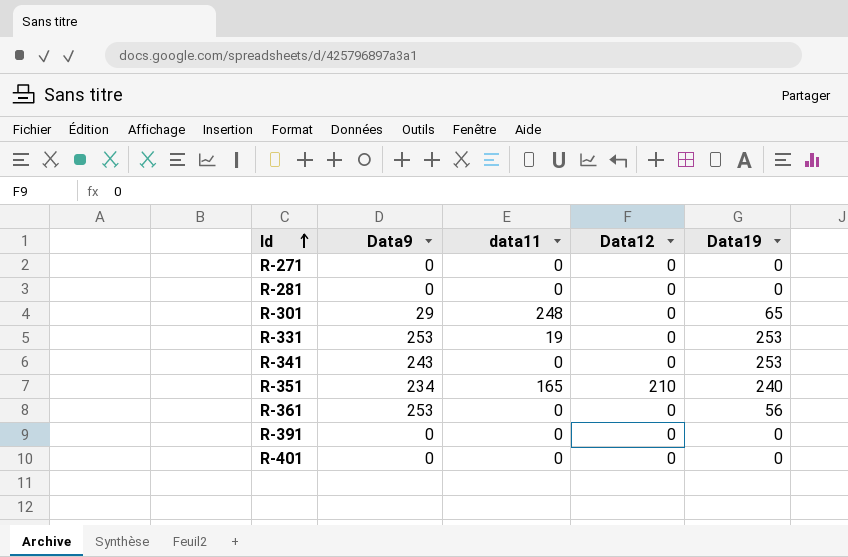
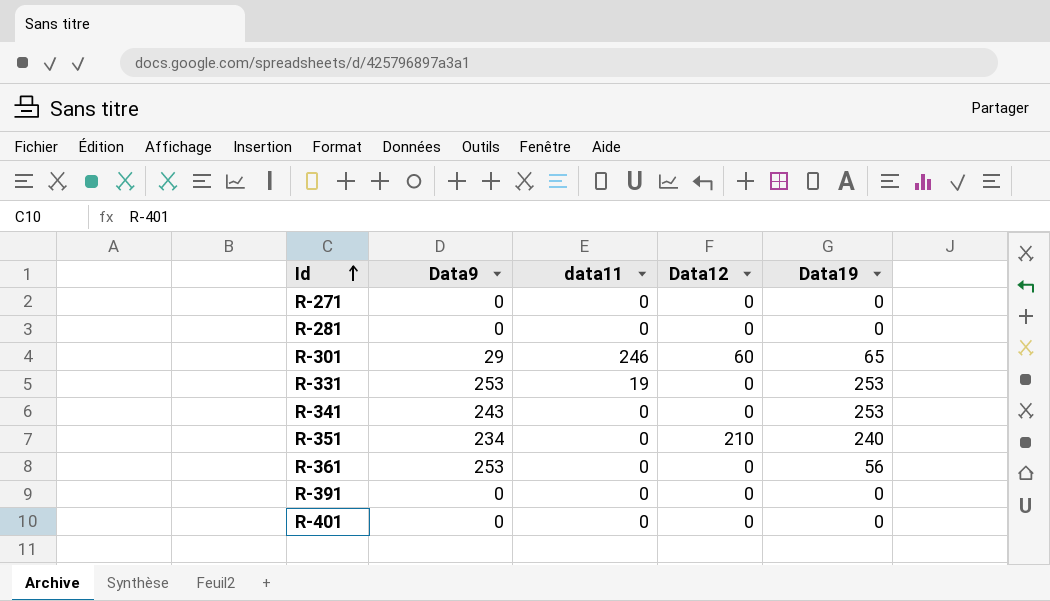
R-301 | data11: 248 -> 246
R-301 | Data12: 0 -> 60
R-351 | data11: 165 -> 0

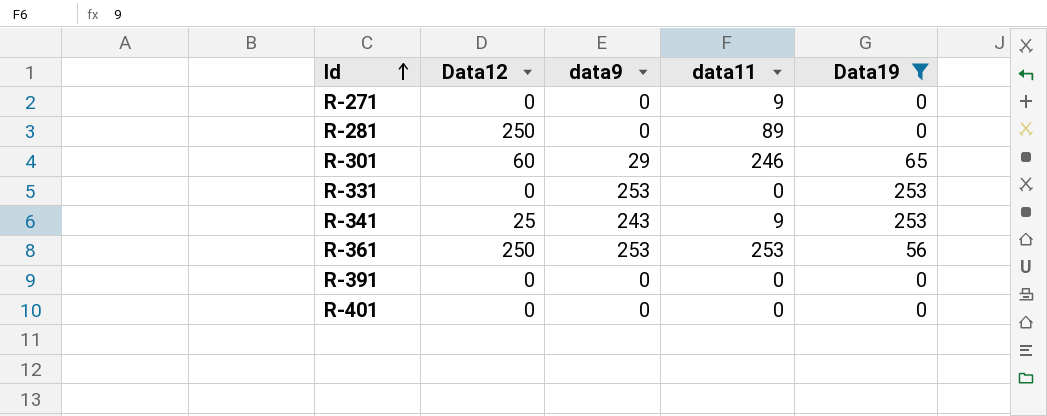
filter: none -> Data19 != 240
column Data12 | position: 4 -> 2
column name: Data9 -> data9
R-271 | data11: 0 -> 9
R-281 | Data12: 0 -> 250
R-281 | data11: 0 -> 89
R-331 | data11: 19 -> 0
R-341 | Data12: 0 -> 25
R-341 | data11: 0 -> 9
R-361 | Data12: 0 -> 250
R-361 | data11: 0 -> 253

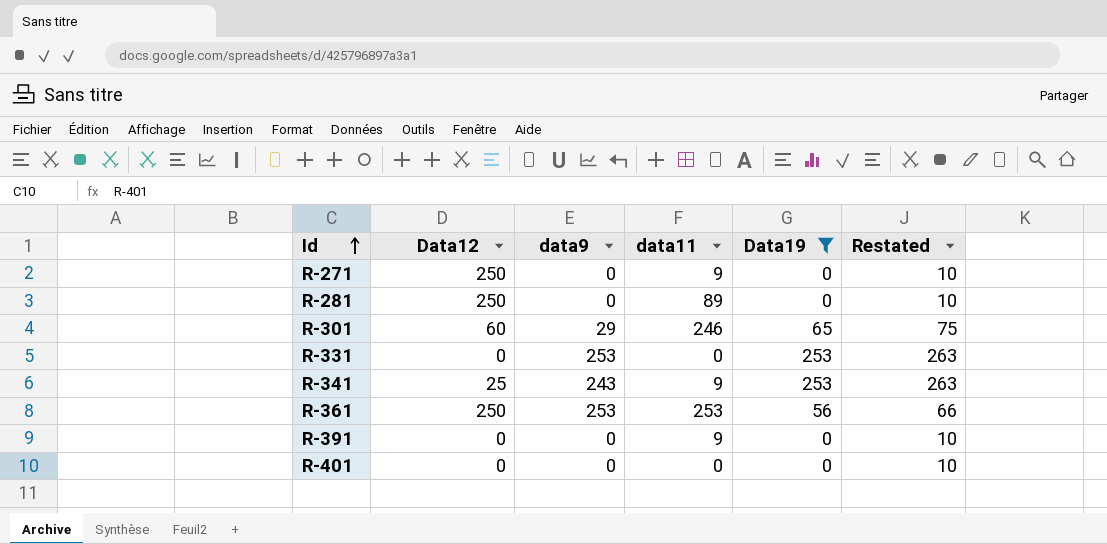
column Restated | formula: none -> [Data19] + 10
R-271 | Data12: 0 -> 250
R-391 | data11: 0 -> 9

